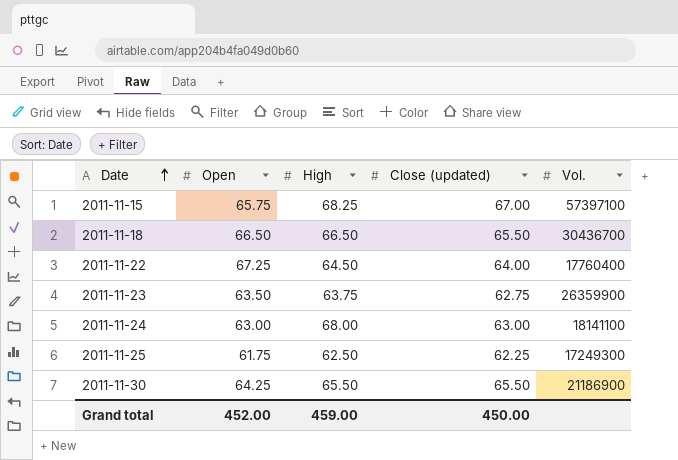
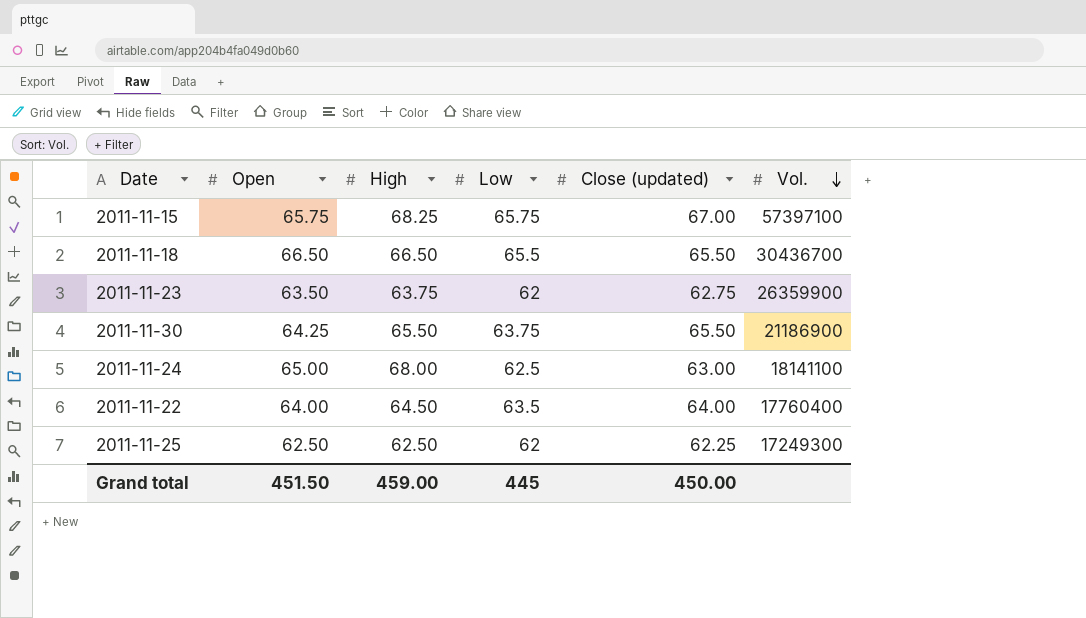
row order: Date ascending -> Vol. descending
column Low | position: none -> 4
2011-11-24 | Open: 63.00 -> 65.00
2011-11-22 | Open: 67.25 -> 64.00
2011-11-25 | Open: 61.75 -> 62.50
Grand total | Open: 452.00 -> 451.50

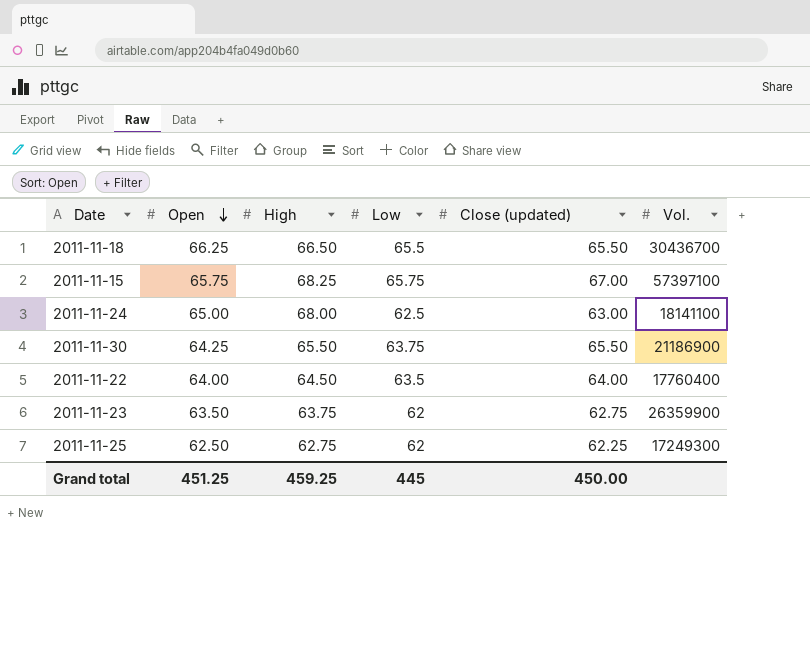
row order: Vol. descending -> Open descending
2011-11-18 | Open: 66.50 -> 66.25
2011-11-25 | High: 62.50 -> 62.75
Grand total | Open: 451.50 -> 451.25
Grand total | High: 459.00 -> 459.25

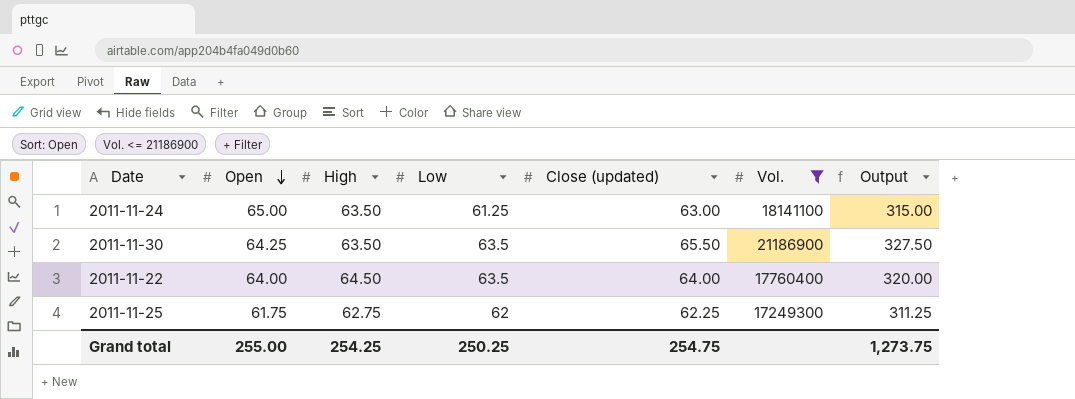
filter: none -> Vol. <= 21186900
column Output | formula: none -> [Close (updated)] * 5
2011-11-24 | High: 68.00 -> 63.50
2011-11-24 | Low: 62.5 -> 61.25
2011-11-30 | High: 65.50 -> 63.50
2011-11-30 | Low: 63.75 -> 63.5
2011-11-25 | Open: 62.50 -> 61.75
Grand total | Open: 451.25 -> 255.00
Grand total | High: 459.25 -> 254.25
Grand total | Low: 445 -> 250.25
Grand total | Close (updated): 450.00 -> 254.75

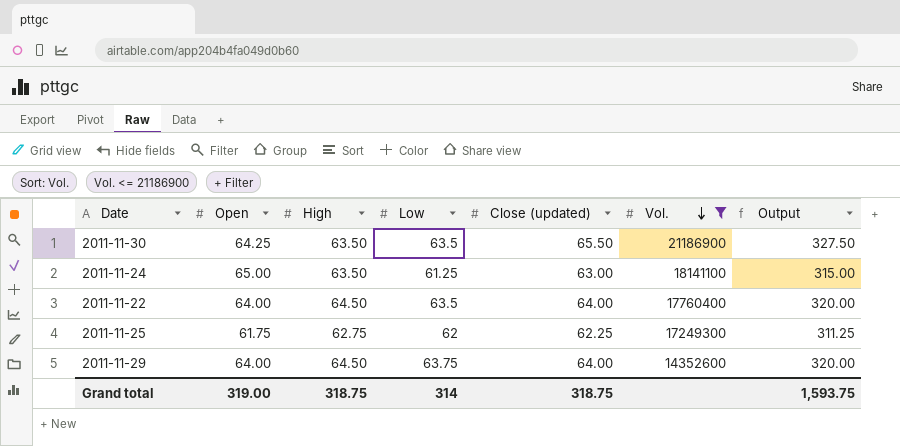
row order: Open descending -> Vol. descending
row 2011-11-29: none -> 64.00 | 64.50 | 63.75 | 64.00 | 14352600 | 320.00
Grand total | Open: 255.00 -> 319.00
Grand total | High: 254.25 -> 318.75
Grand total | Low: 250.25 -> 314
Grand total | Close (updated): 254.75 -> 318.75
Grand total | Output: 1,273.75 -> 1,593.75

